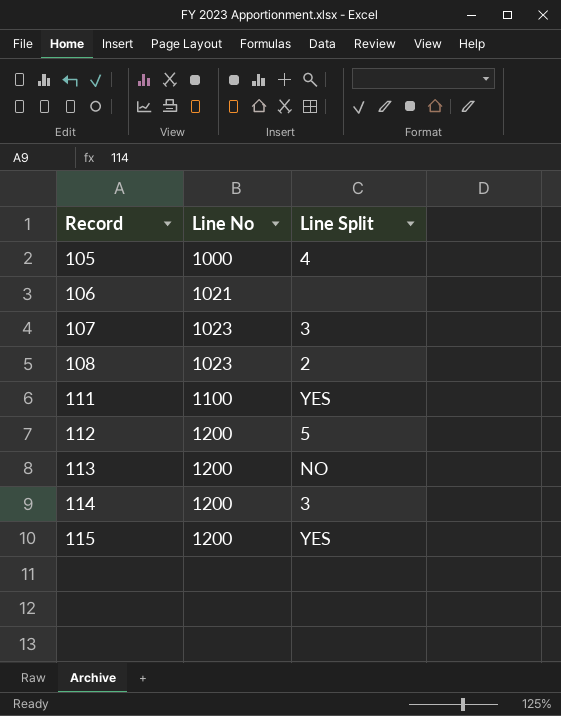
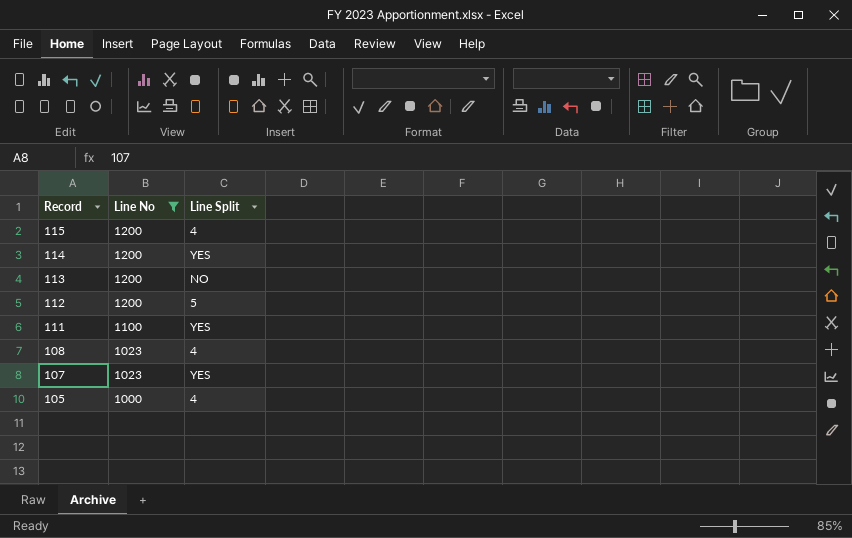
filter: none -> Line No != 1021
row order: Record ascending -> Record descending
115 | Line Split: YES -> 4
114 | Line Split: 3 -> YES
108 | Line Split: 2 -> 4
107 | Line Split: 3 -> YES

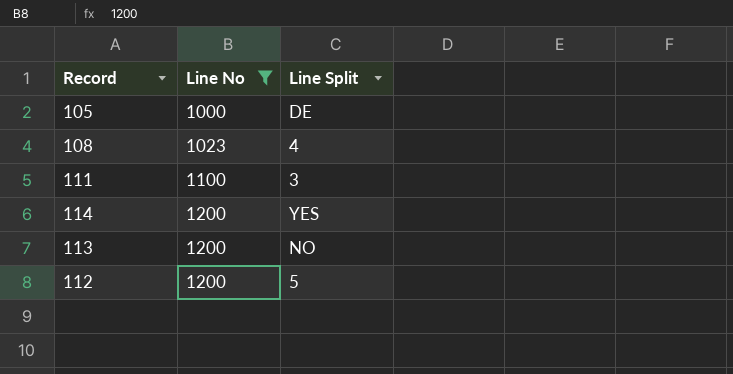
row order: Record descending -> Line No ascending
row 115: 1200 | 4 -> none
row 107: 1023 | YES -> none
105 | Line Split: 4 -> DE
111 | Line Split: YES -> 3

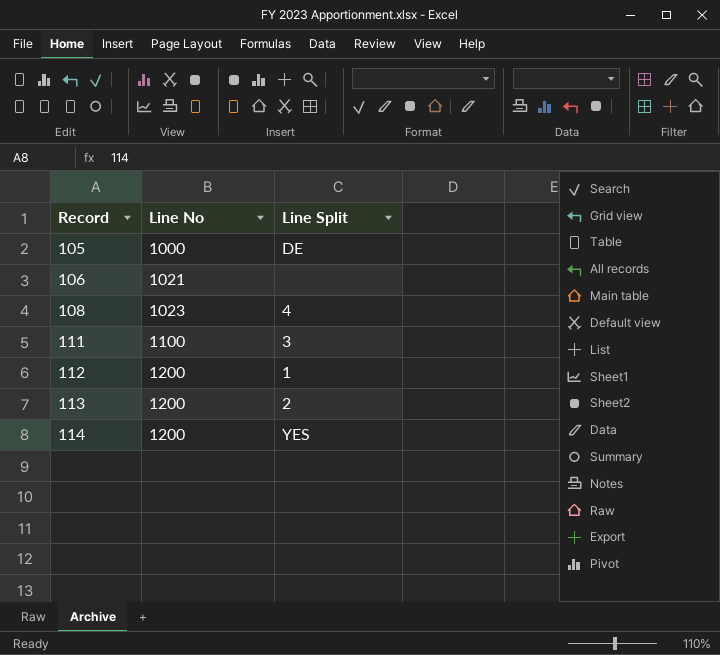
filter: Line No != 1021 -> none
row order: Line No ascending -> Record ascending
112 | Line Split: 5 -> 1
113 | Line Split: NO -> 2

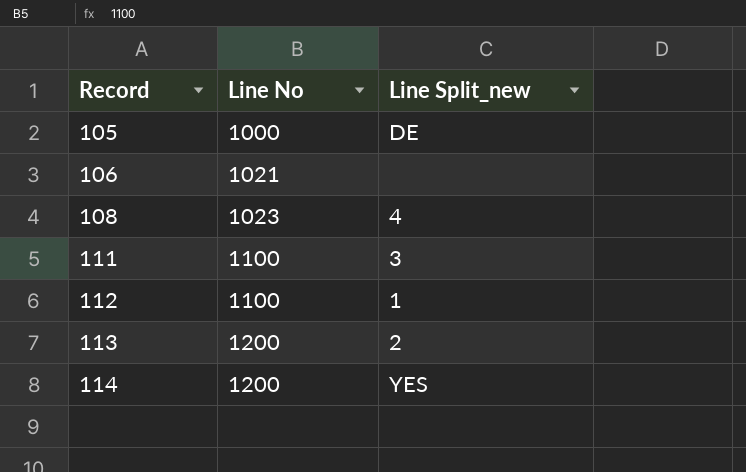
column name: Line Split -> Line Split_new
112 | Line No: 1200 -> 1100

